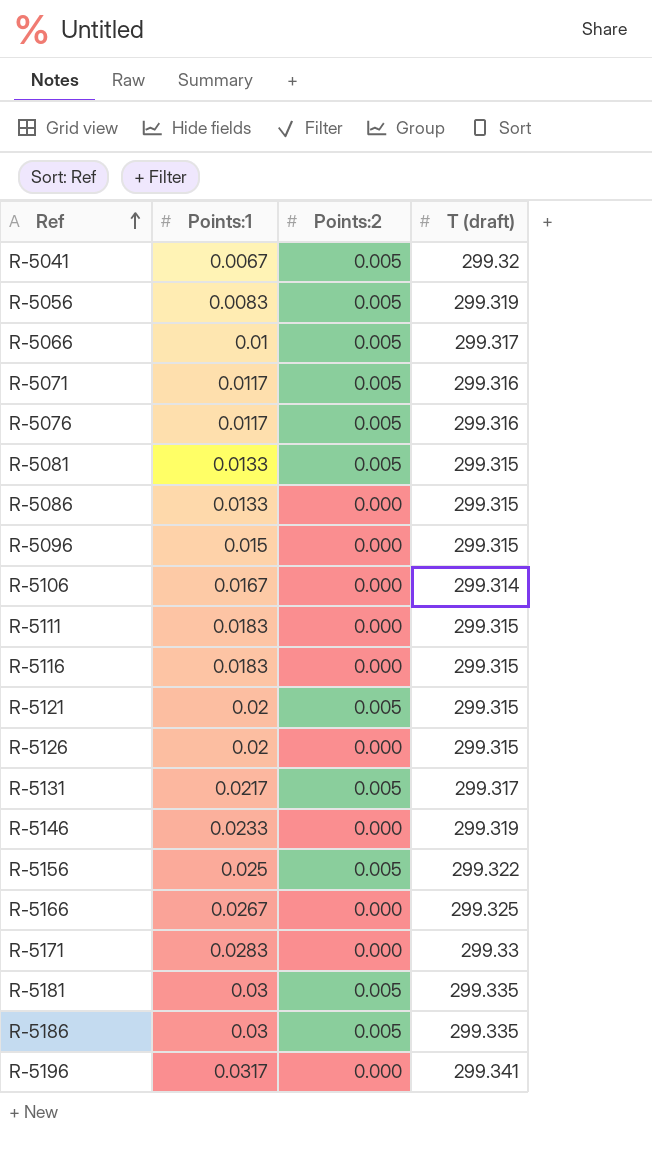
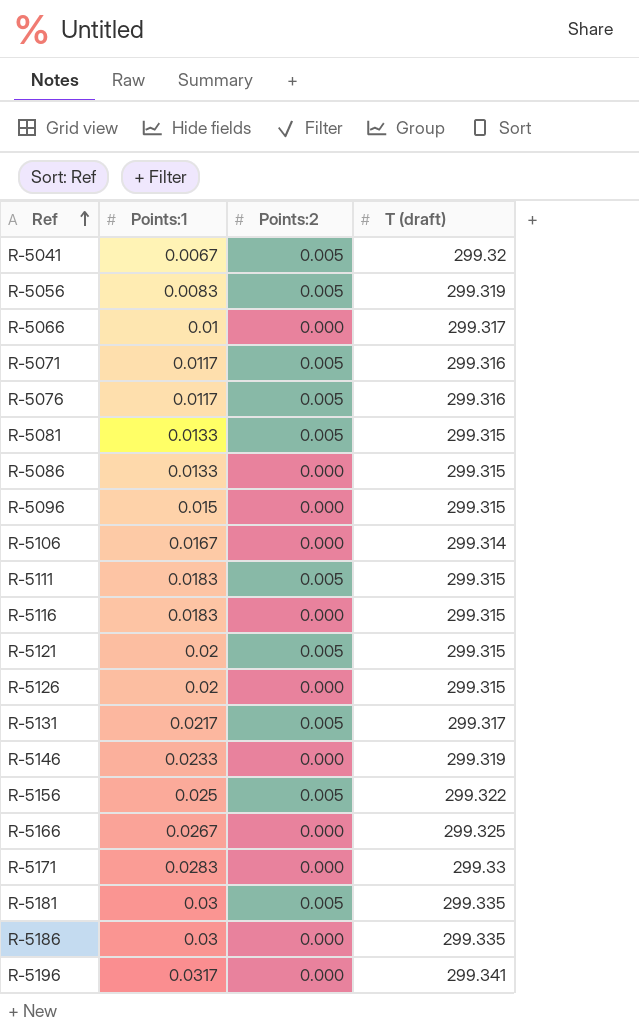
R-5066 | Points:2: 0.005 -> 0.000
R-5111 | Points:2: 0.000 -> 0.005
R-5186 | Points:2: 0.005 -> 0.000

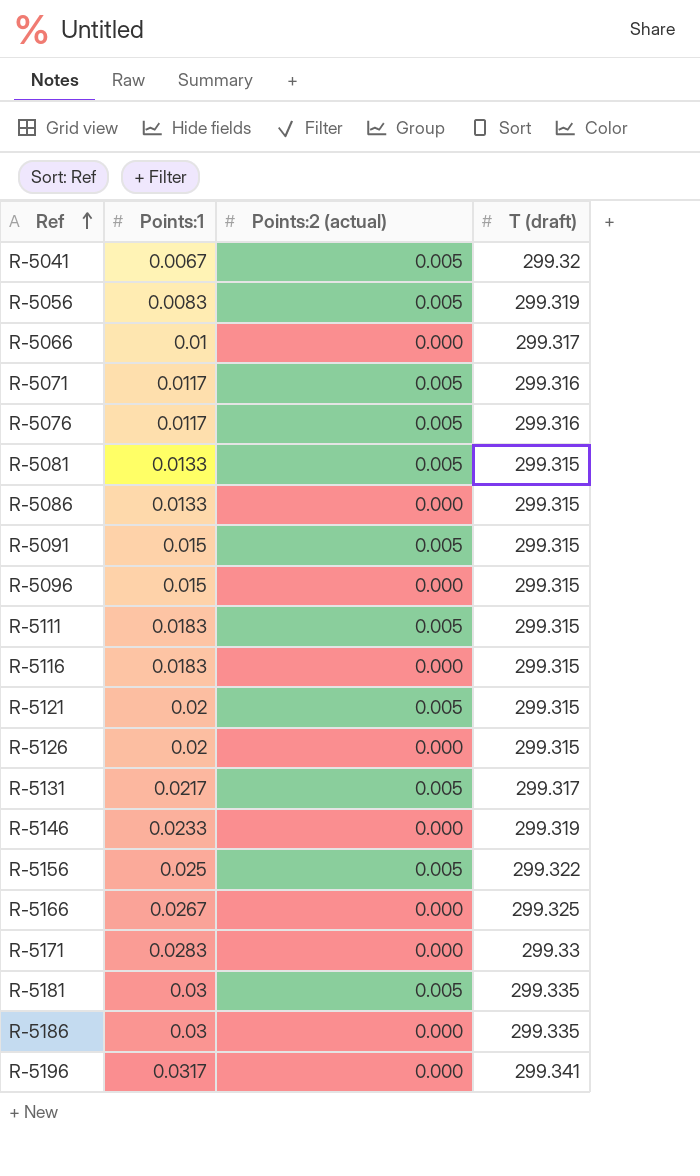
column name: Points:2 -> Points:2 (actual)
row R-5106: 0.0167 | 0.000 | 299.314 -> none
row R-5091: none -> 0.015 | 0.005 | 299.315

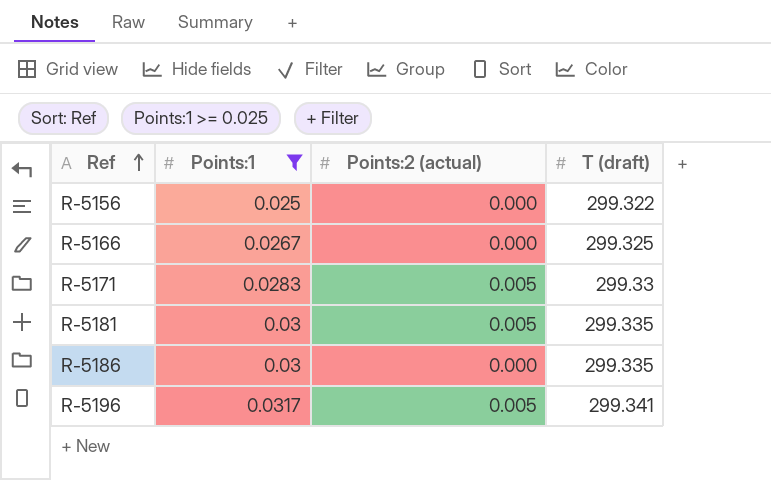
filter: none -> Points:1 >= 0.025
R-5156 | Points:2 (actual): 0.005 -> 0.000
R-5171 | Points:2 (actual): 0.000 -> 0.005
R-5196 | Points:2 (actual): 0.000 -> 0.005

